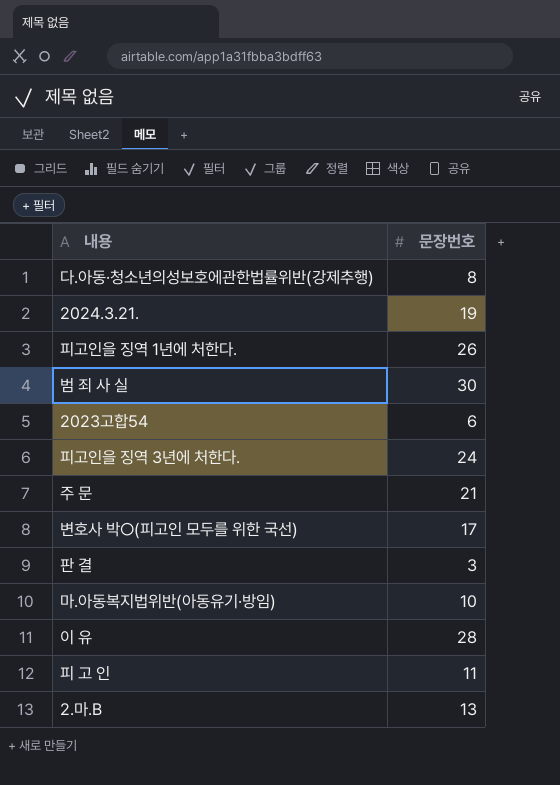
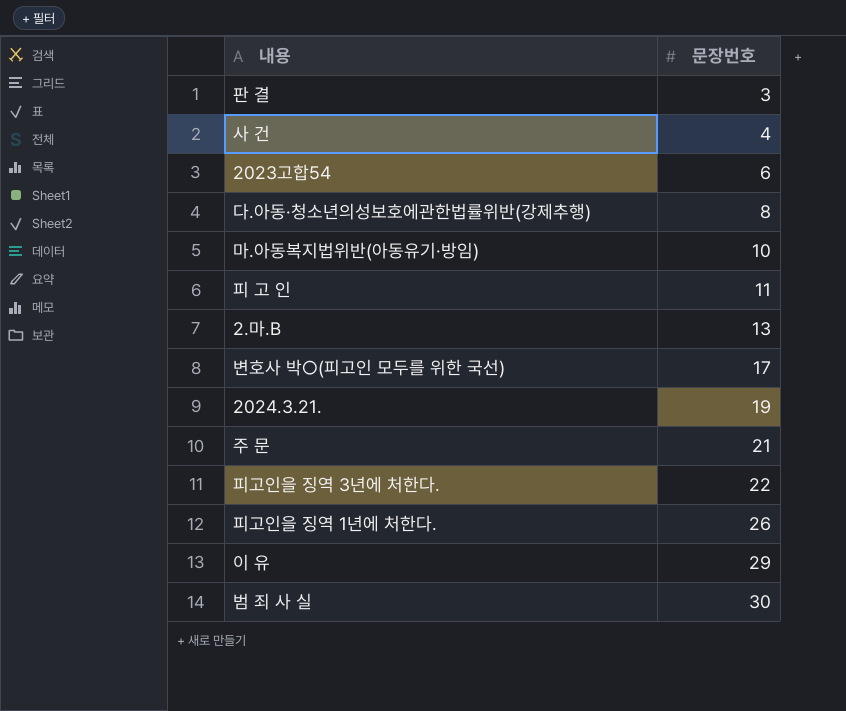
row order: none -> 문장번호 ascending
row 사 건: none -> 4
피고인을 징역 3년에 처한다. | 문장번호: 24 -> 22
이 유 | 문장번호: 28 -> 29

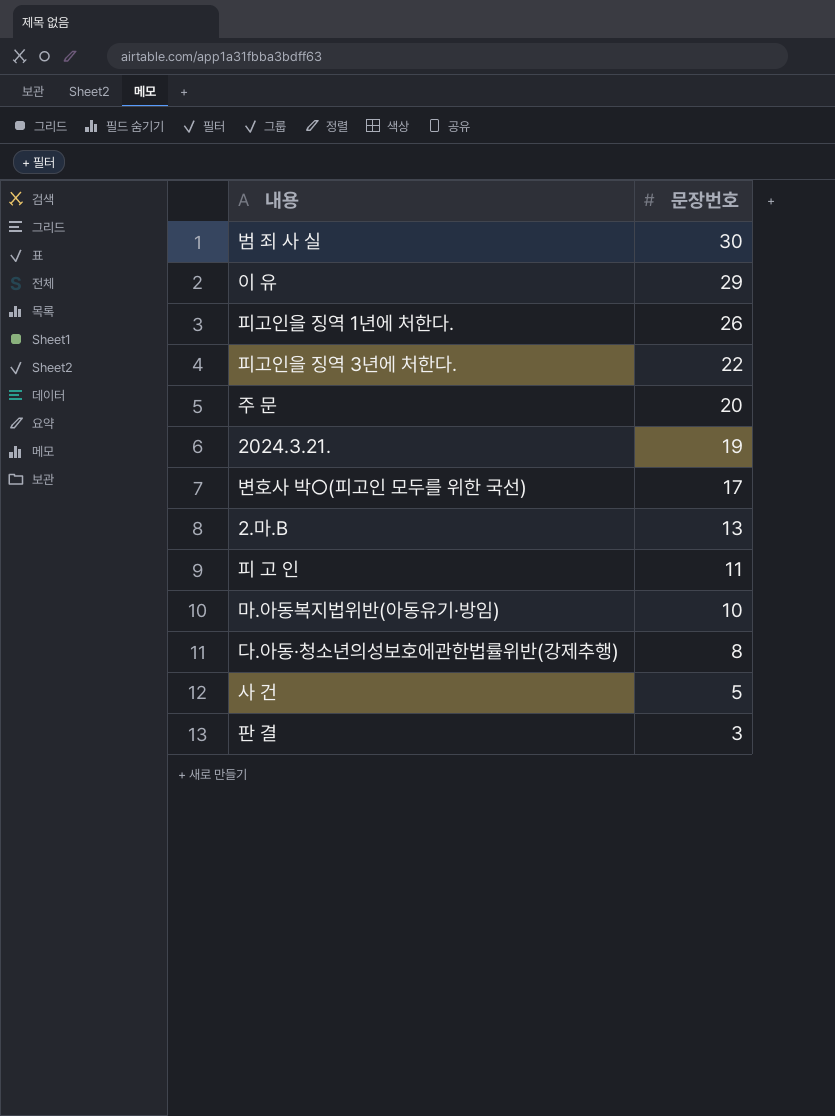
row order: 문장번호 ascending -> 문장번호 descending
row 2023고합54: 6 -> none
주 문 | 문장번호: 21 -> 20
사 건 | 문장번호: 4 -> 5

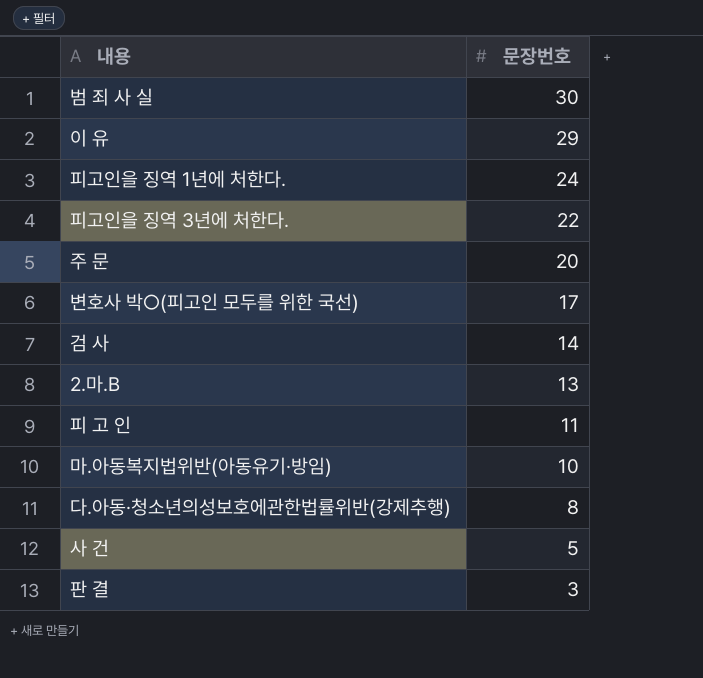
row 2024.3.21.: 19 -> none
피고인을 징역 1년에 처한다. | 문장번호: 26 -> 24
row 검 사: none -> 14

